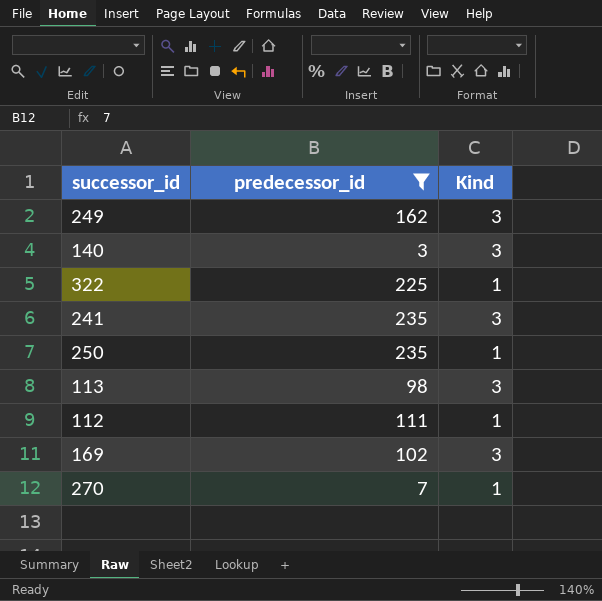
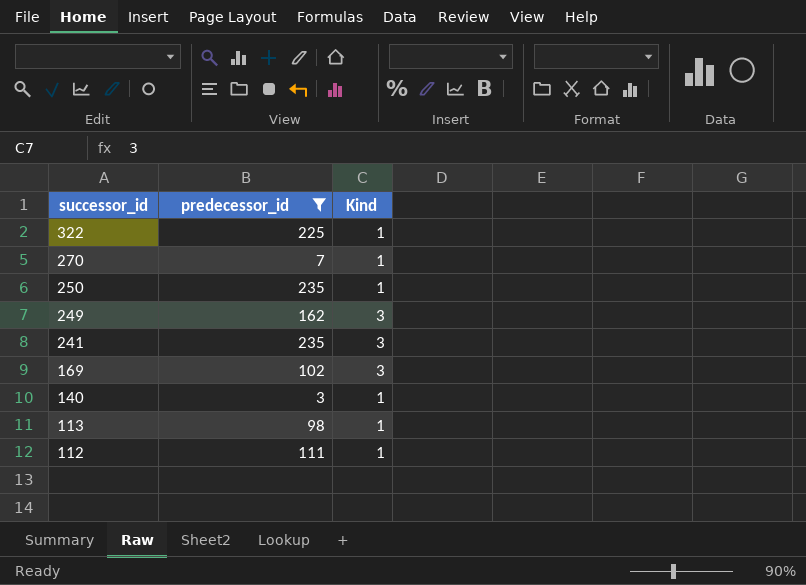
row order: none -> successor_id descending
140 | Kind: 3 -> 1
113 | Kind: 3 -> 1

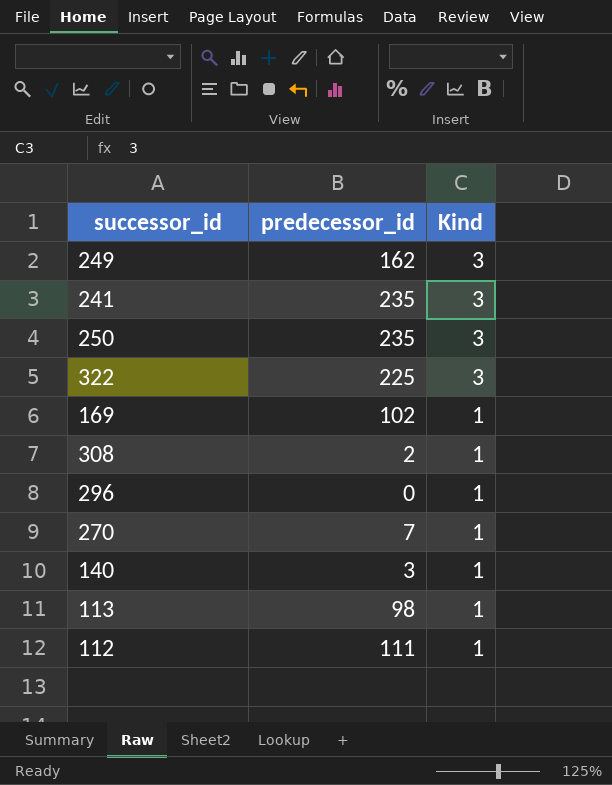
filter: predecessor_id >= 3 -> none
row order: successor_id descending -> Kind descending
250 | Kind: 1 -> 3
322 | Kind: 1 -> 3
169 | Kind: 3 -> 1

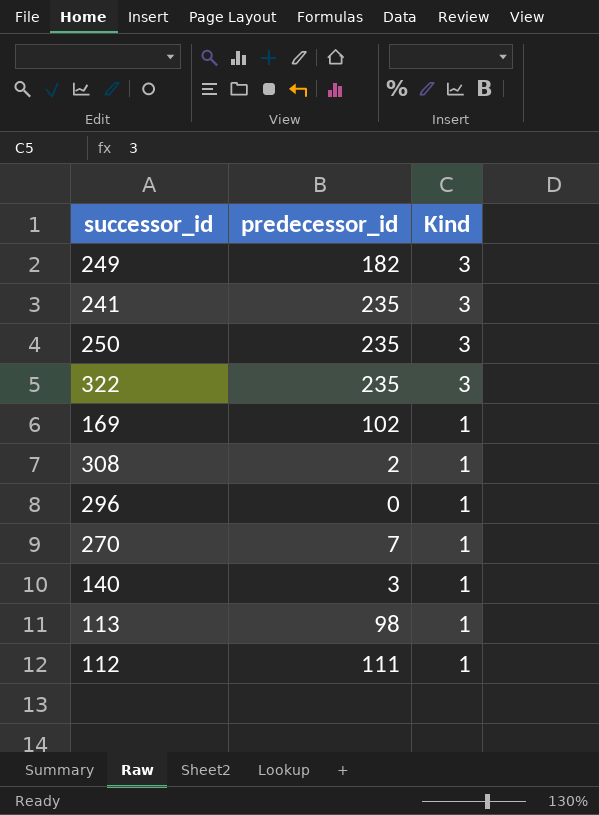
249 | predecessor_id: 162 -> 182
322 | predecessor_id: 225 -> 235

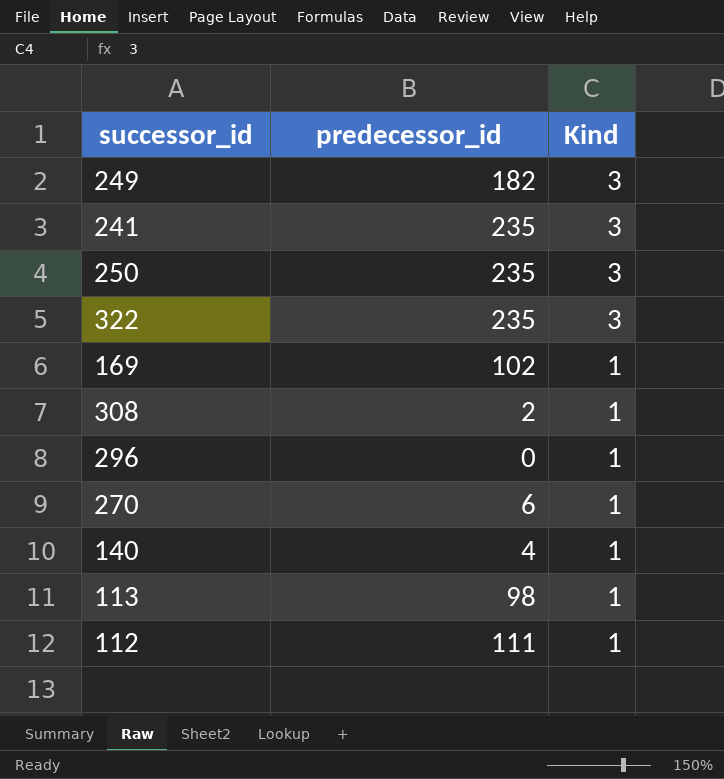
270 | predecessor_id: 7 -> 6
140 | predecessor_id: 3 -> 4

